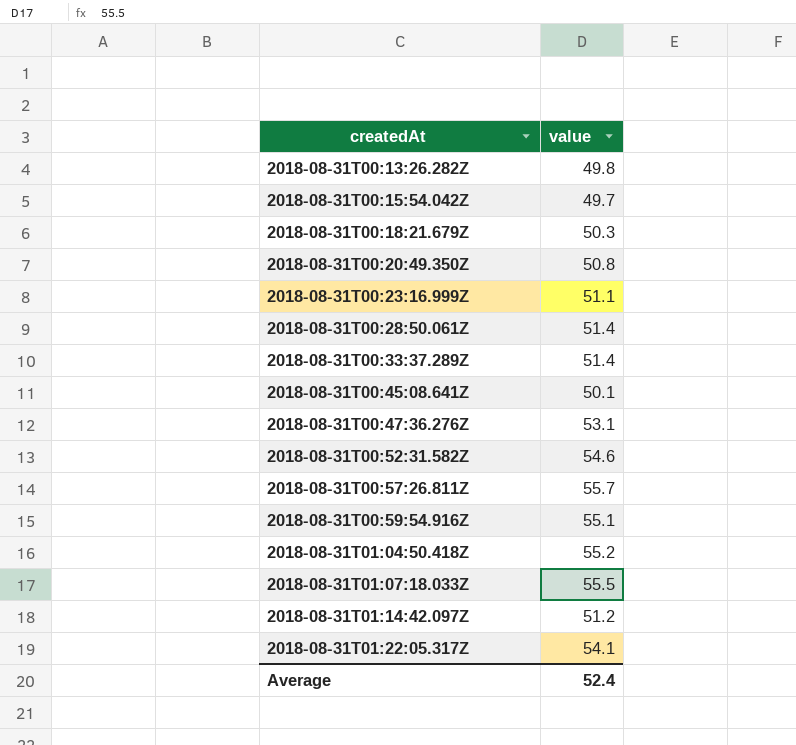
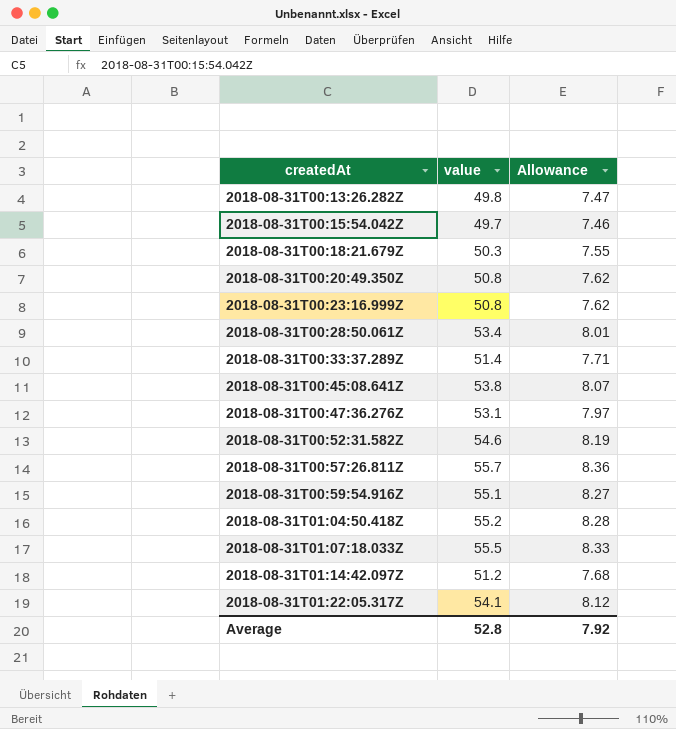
column Allowance | formula: none -> [value] * 0.15
2018-08-31T00:23:16.999Z | value: 51.1 -> 50.8
2018-08-31T00:28:50.061Z | value: 51.4 -> 53.4
2018-08-31T00:45:08.641Z | value: 50.1 -> 53.8
Average | value: 52.4 -> 52.8

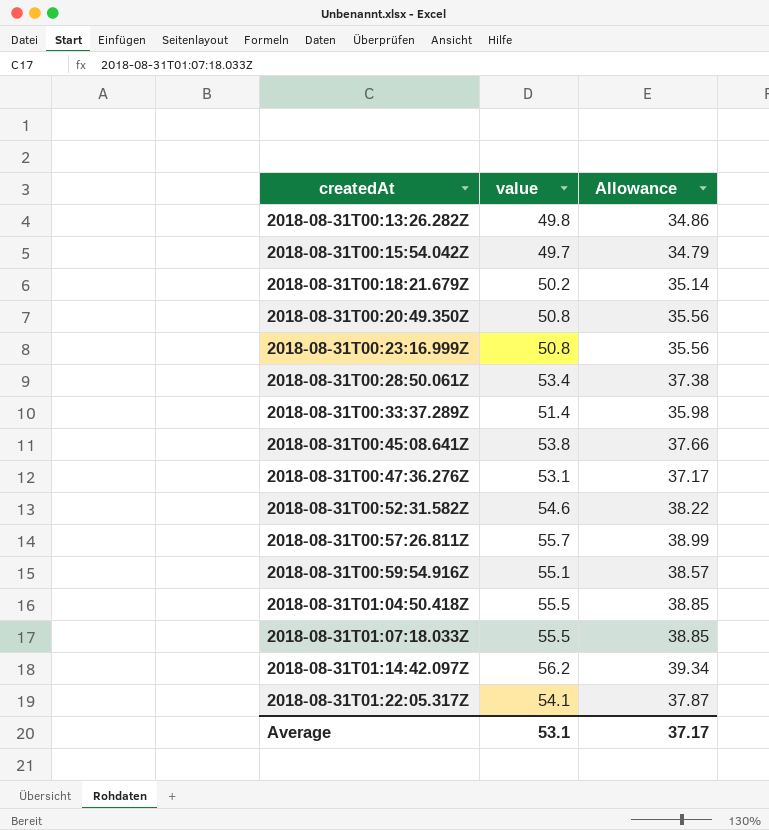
column Allowance | formula: [value] * 0.15 -> [value] * 0.7
2018-08-31T00:18:21.679Z | value: 50.3 -> 50.2
2018-08-31T01:04:50.418Z | value: 55.2 -> 55.5
2018-08-31T01:14:42.097Z | value: 51.2 -> 56.2
Average | value: 52.8 -> 53.1
Average | Allowance: 7.92 -> 37.17

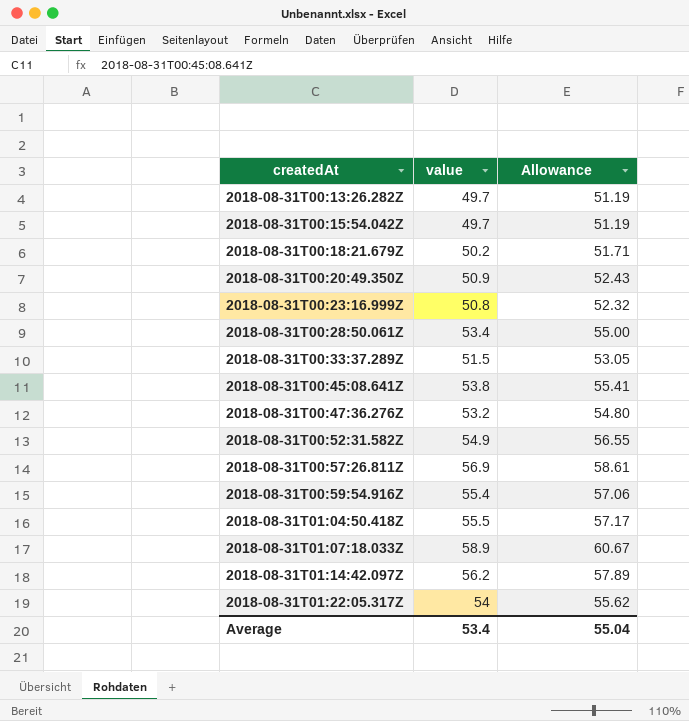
column Allowance | formula: [value] * 0.7 -> [value] * 1.03
2018-08-31T00:13:26.282Z | value: 49.8 -> 49.7
2018-08-31T00:20:49.350Z | value: 50.8 -> 50.9
2018-08-31T00:33:37.289Z | value: 51.4 -> 51.5
2018-08-31T00:47:36.276Z | value: 53.1 -> 53.2
2018-08-31T00:52:31.582Z | value: 54.6 -> 54.9
2018-08-31T00:57:26.811Z | value: 55.7 -> 56.9
2018-08-31T00:59:54.916Z | value: 55.1 -> 55.4
2018-08-31T01:07:18.033Z | value: 55.5 -> 58.9
2018-08-31T01:22:05.317Z | value: 54.1 -> 54
Average | value: 53.1 -> 53.4
Average | Allowance: 37.17 -> 55.04

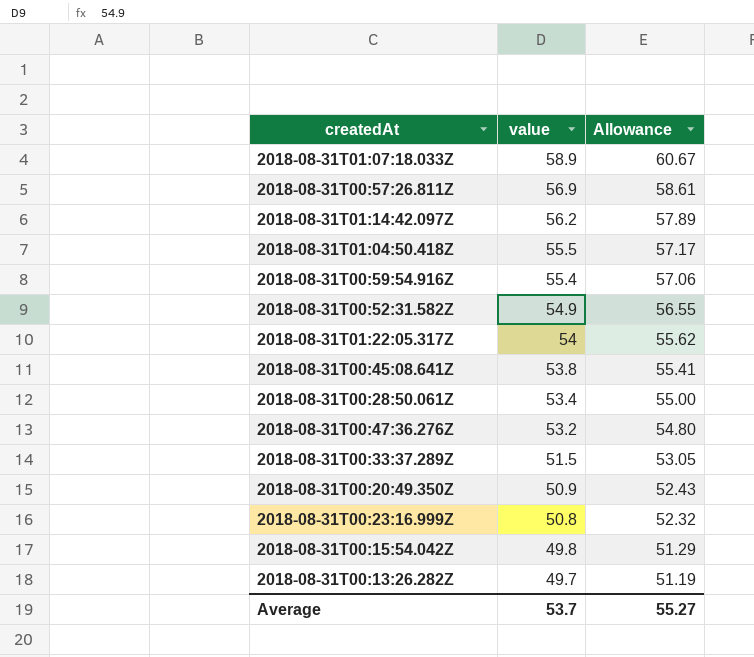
row order: createdAt ascending -> value descending
row 2018-08-31T00:18:21.679Z: 50.2 | 51.71 -> none
2018-08-31T00:15:54.042Z | value: 49.7 -> 49.8
2018-08-31T00:15:54.042Z | Allowance: 51.19 -> 51.29
Average | value: 53.4 -> 53.7
Average | Allowance: 55.04 -> 55.27

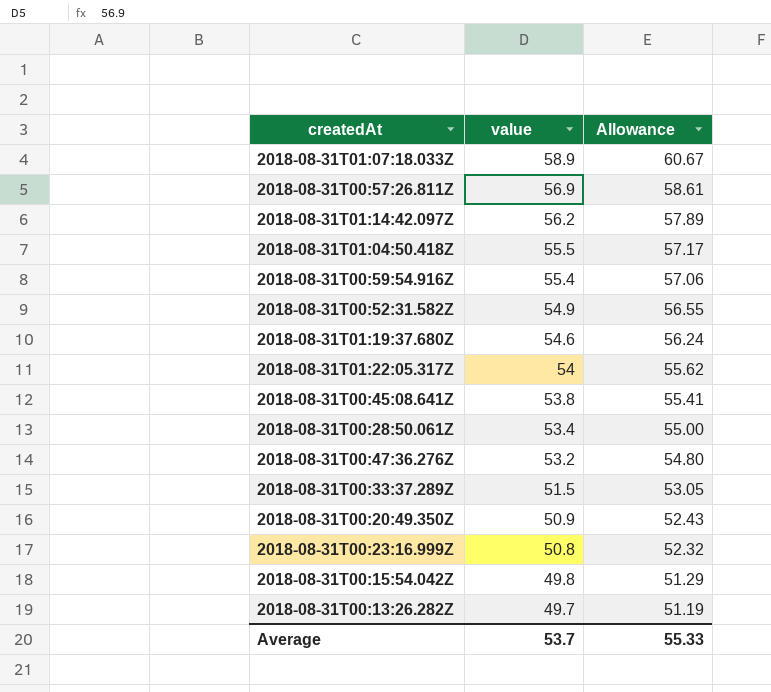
row 2018-08-31T01:19:37.680Z: none -> 54.6 | 56.24
Average | Allowance: 55.27 -> 55.33

